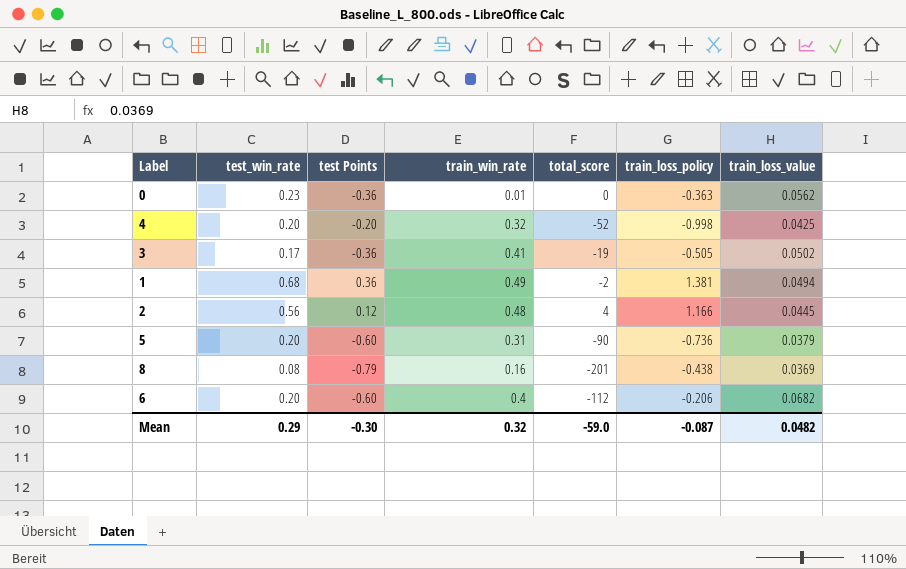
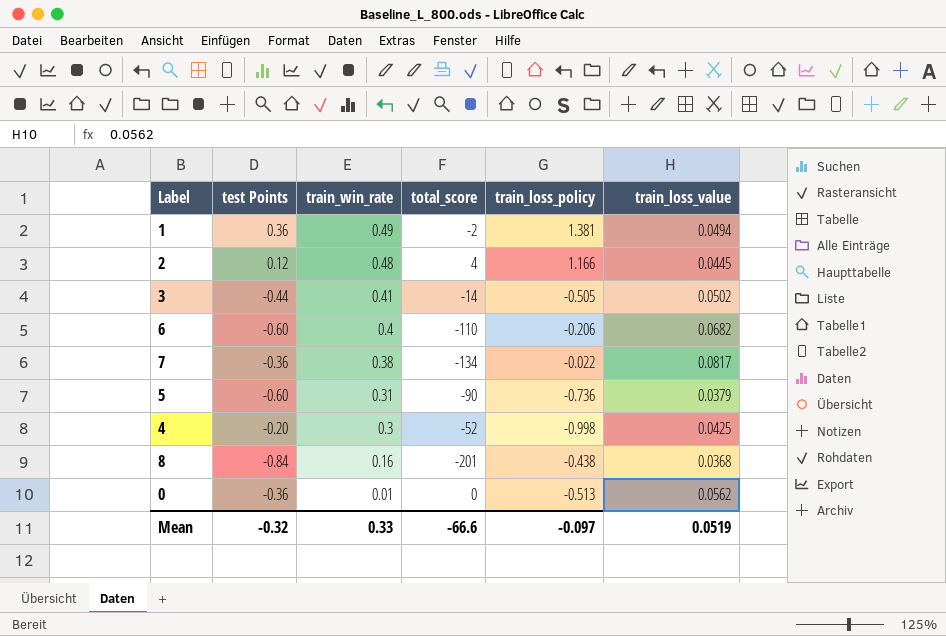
row order: none -> train_win_rate descending
column test_win_rate | position: 2 -> none
3 | test Points: -0.36 -> -0.44
3 | total_score: -19 -> -14
6 | total_score: -112 -> -110
row 7: none -> -0.36 | 0.38 | -134 | -0.022 | 0.0817
4 | train_win_rate: 0.32 -> 0.3
8 | test Points: -0.79 -> -0.84
8 | train_loss_value: 0.0369 -> 0.0368
0 | train_loss_policy: -0.363 -> -0.513
Mean | test Points: -0.30 -> -0.32
Mean | train_win_rate: 0.32 -> 0.33
Mean | total_score: -59.0 -> -66.6
Mean | train_loss_policy: -0.087 -> -0.097
Mean | train_loss_value: 0.0482 -> 0.0519

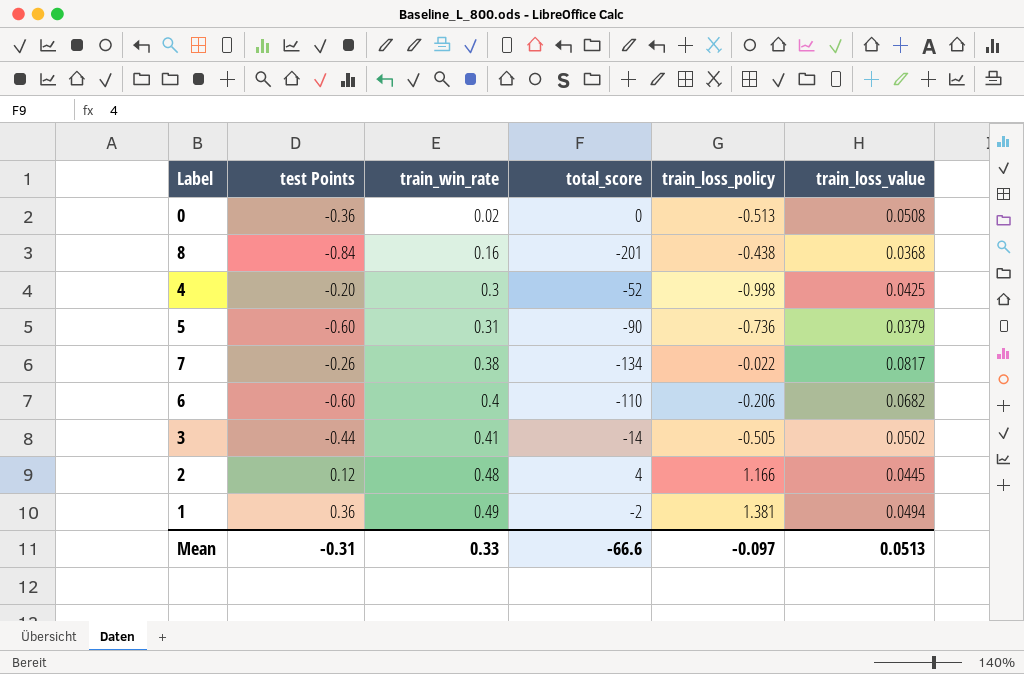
row order: train_win_rate descending -> train_win_rate ascending
0 | train_win_rate: 0.01 -> 0.02
0 | train_loss_value: 0.0562 -> 0.0508
7 | test Points: -0.36 -> -0.26
Mean | test Points: -0.32 -> -0.31
Mean | train_loss_value: 0.0519 -> 0.0513

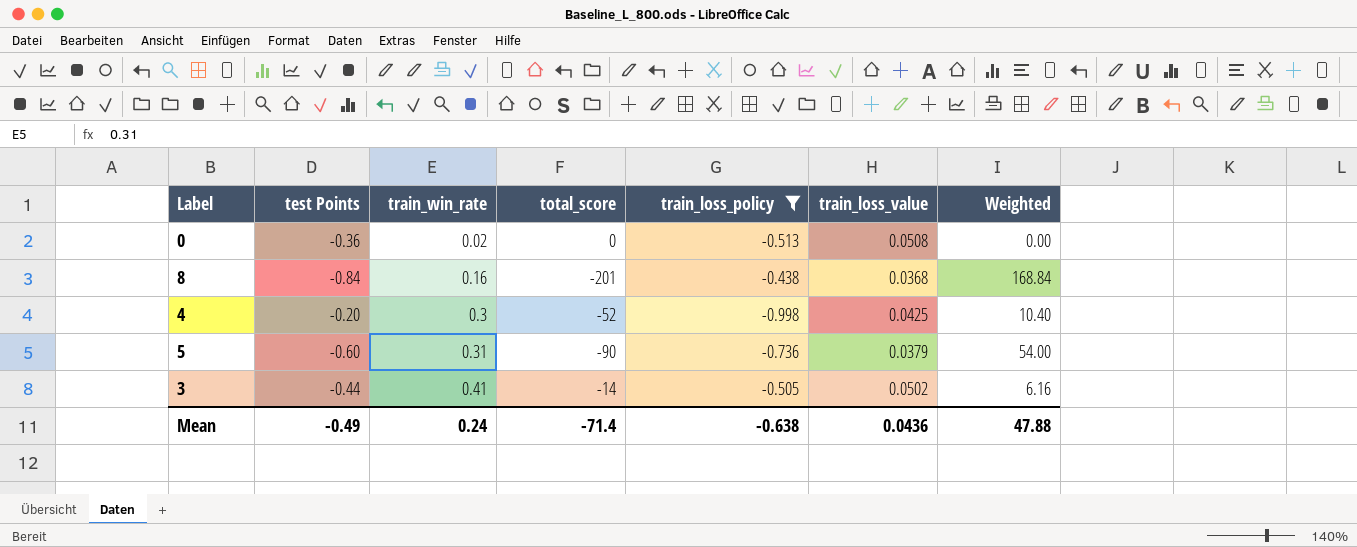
filter: none -> train_loss_policy <= -0.438
column Weighted | formula: none -> [test Points] * [total_score]
Mean | test Points: -0.31 -> -0.49
Mean | train_win_rate: 0.33 -> 0.24
Mean | total_score: -66.6 -> -71.4
Mean | train_loss_policy: -0.097 -> -0.638
Mean | train_loss_value: 0.0513 -> 0.0436

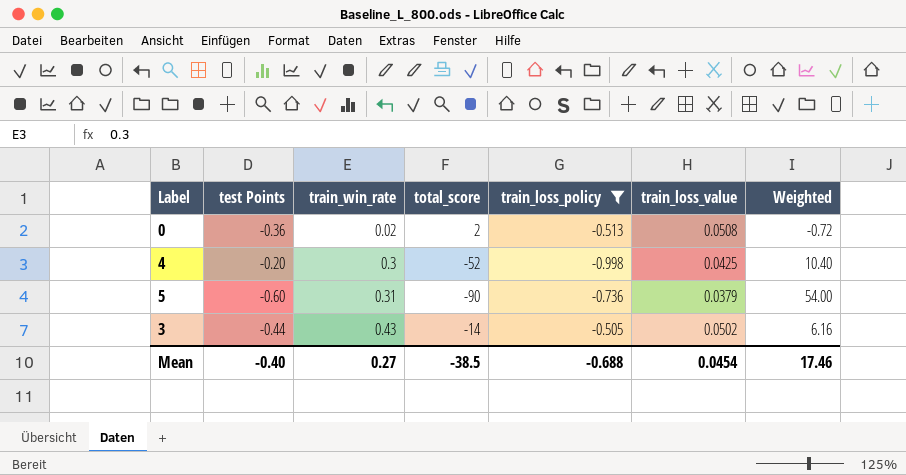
row 8: -0.84 | 0.16 | -201 | -0.438 | 0.0368 | 168.84 -> none
0 | total_score: 0 -> 2
0 | Weighted: 0.00 -> -0.72
3 | train_win_rate: 0.41 -> 0.43
Mean | test Points: -0.49 -> -0.40
Mean | train_win_rate: 0.24 -> 0.27
Mean | total_score: -71.4 -> -38.5
Mean | train_loss_policy: -0.638 -> -0.688
Mean | train_loss_value: 0.0436 -> 0.0454
Mean | Weighted: 47.88 -> 17.46

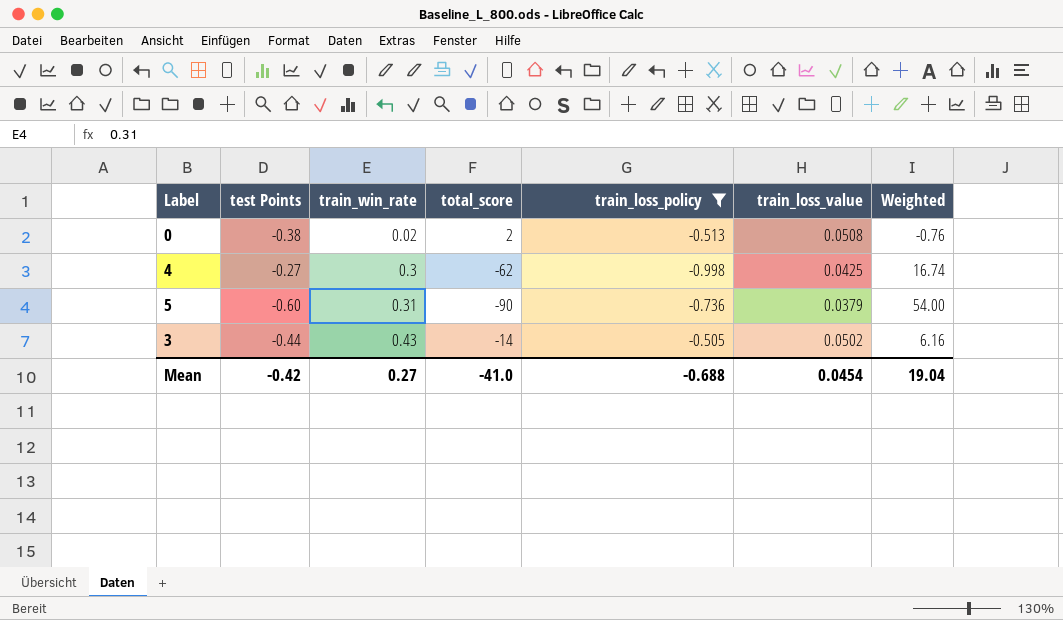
0 | test Points: -0.36 -> -0.38
0 | Weighted: -0.72 -> -0.76
4 | test Points: -0.20 -> -0.27
4 | total_score: -52 -> -62
4 | Weighted: 10.40 -> 16.74
Mean | test Points: -0.40 -> -0.42
Mean | total_score: -38.5 -> -41.0
Mean | Weighted: 17.46 -> 19.04

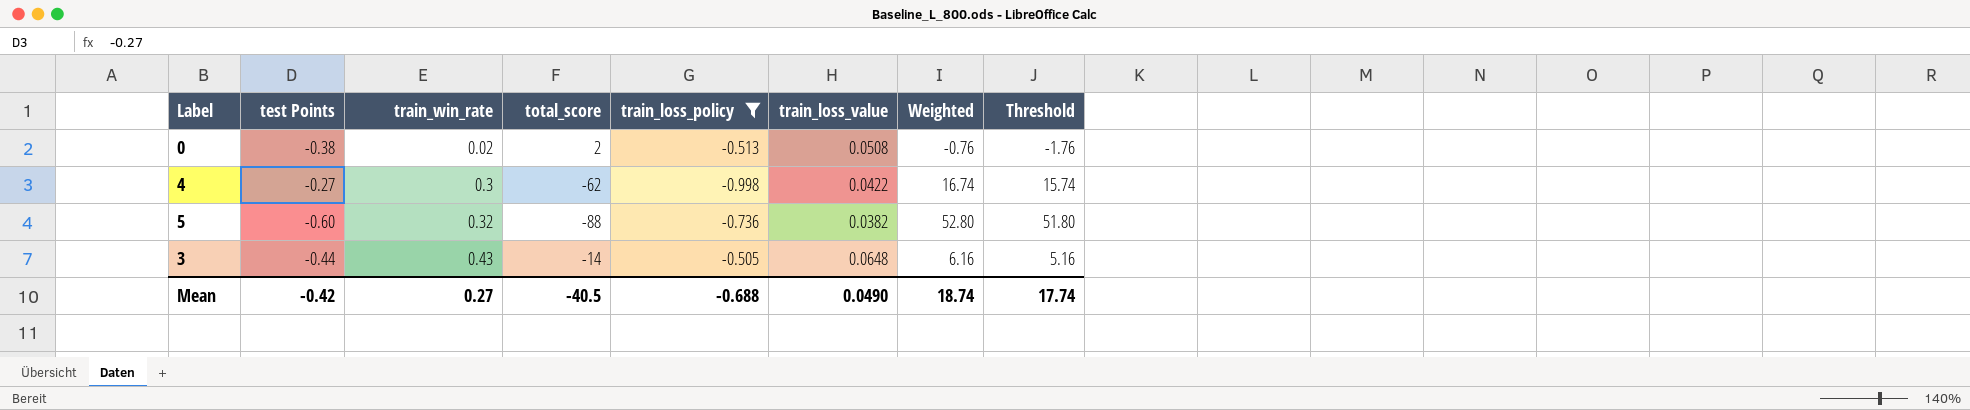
column Threshold | formula: none -> [Weighted] - 1
4 | train_loss_value: 0.0425 -> 0.0422
5 | train_win_rate: 0.31 -> 0.32
5 | total_score: -90 -> -88
5 | train_loss_value: 0.0379 -> 0.0382
5 | Weighted: 54.00 -> 52.80
3 | train_loss_value: 0.0502 -> 0.0648
Mean | total_score: -41.0 -> -40.5
Mean | train_loss_value: 0.0454 -> 0.0490
Mean | Weighted: 19.04 -> 18.74

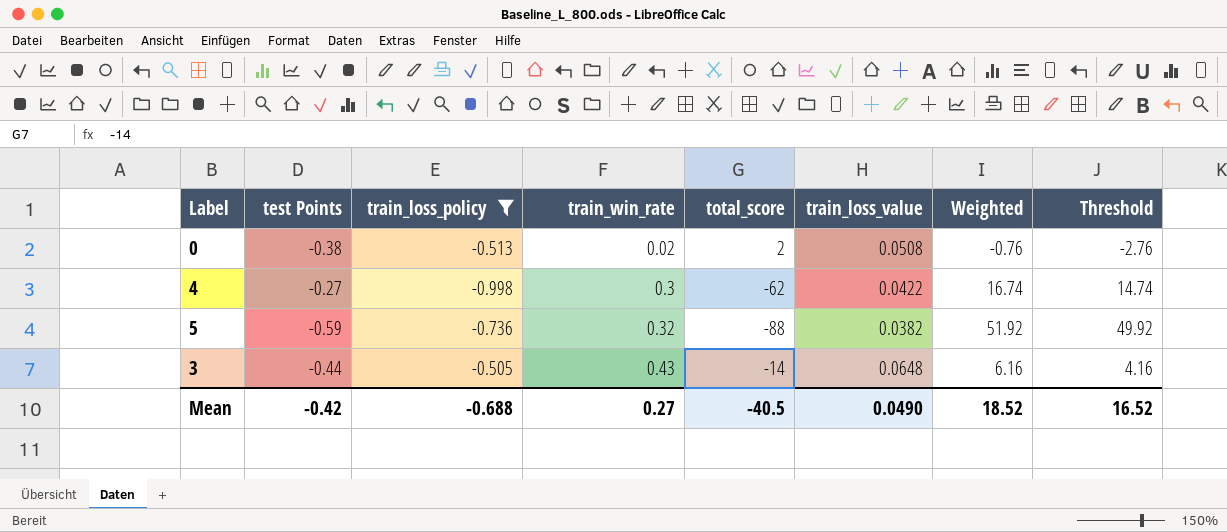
column train_loss_policy | position: 5 -> 3
column Threshold | formula: [Weighted] - 1 -> [Weighted] - 2
5 | test Points: -0.60 -> -0.59
5 | Weighted: 52.80 -> 51.92
Mean | Weighted: 18.74 -> 18.52
Mean | Threshold: 17.74 -> 16.52

